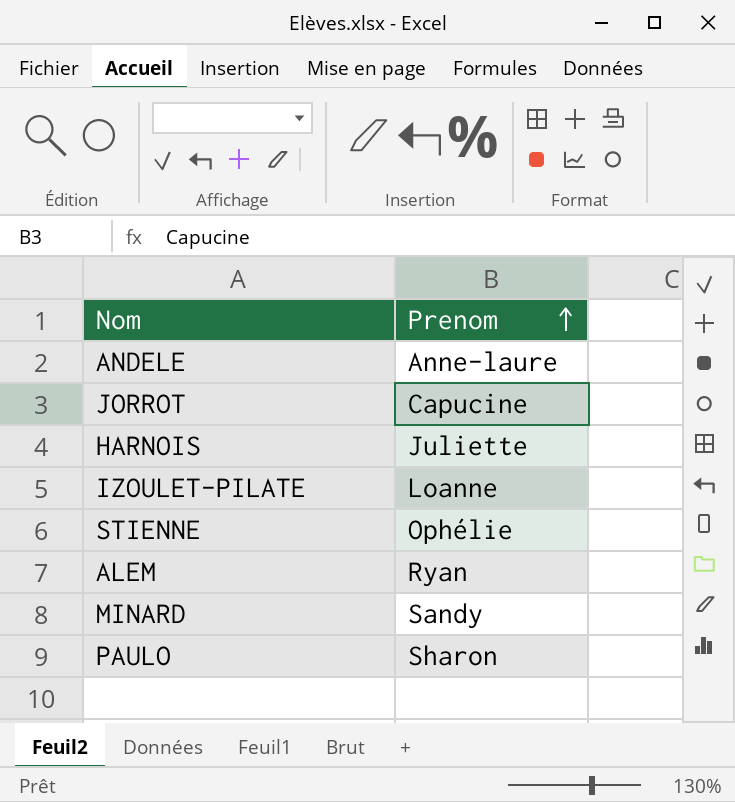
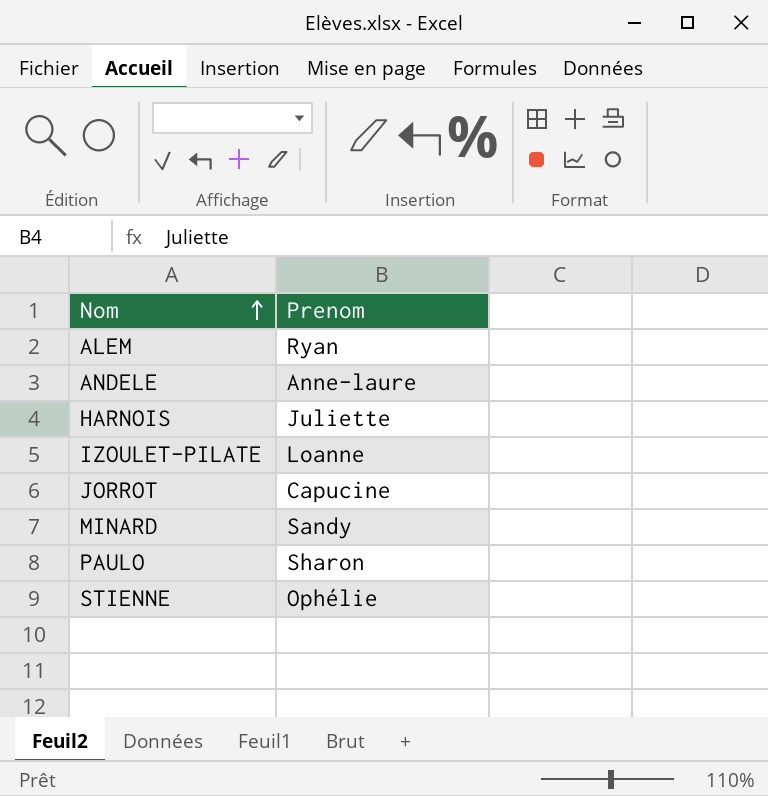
row order: Prenom ascending -> Nom ascending

